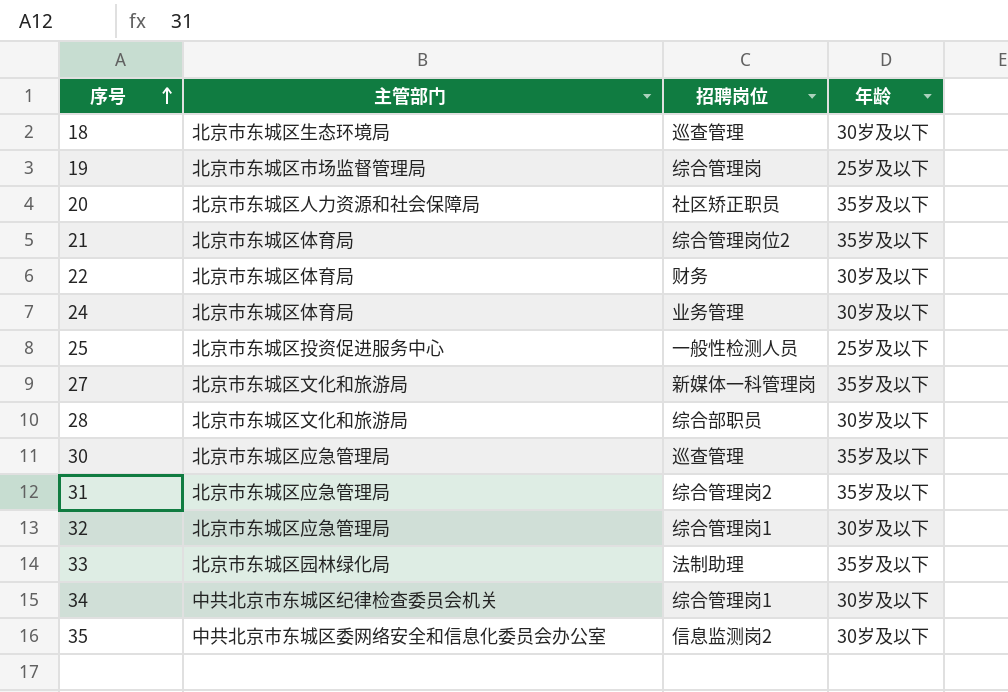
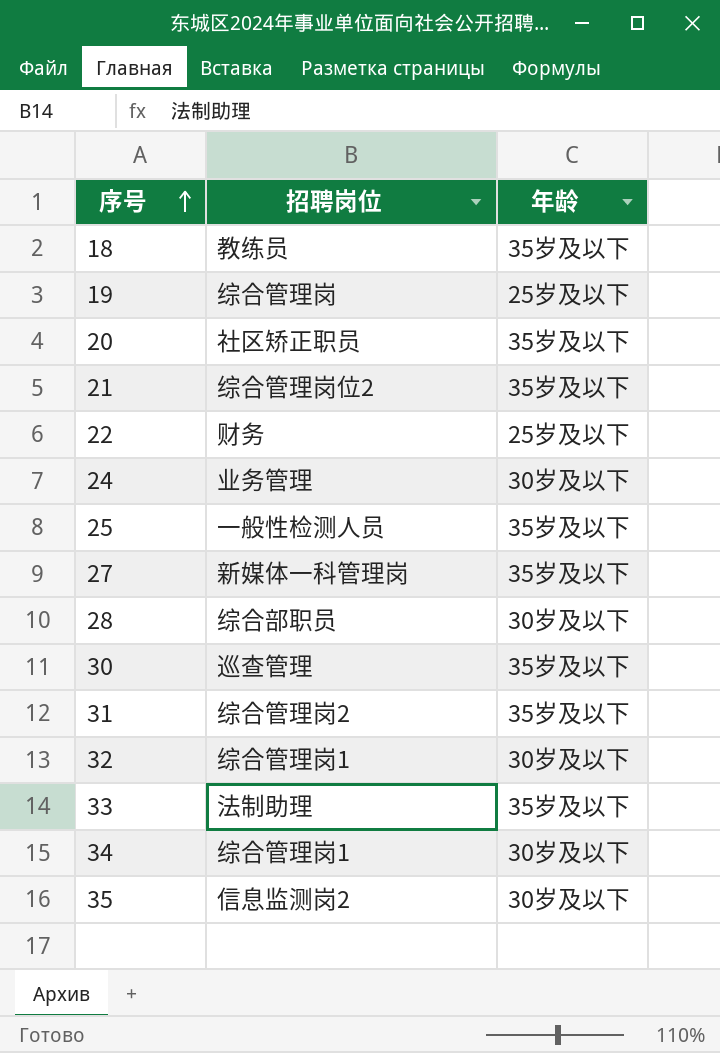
column 主管部门 | position: 2 -> none
18 | 招聘岗位: 巡查管理 -> 教练员
18 | 年龄: 30岁及以下 -> 35岁及以下
22 | 年龄: 30岁及以下 -> 25岁及以下
25 | 年龄: 25岁及以下 -> 35岁及以下

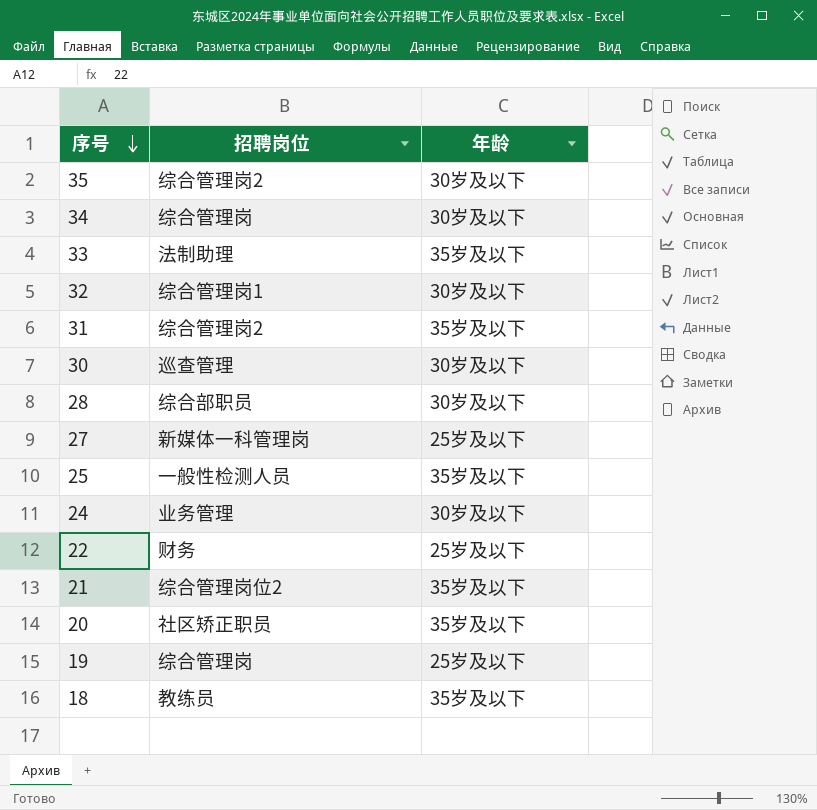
row order: 序号 ascending -> 序号 descending
35 | 招聘岗位: 信息监测岗2 -> 综合管理岗2
34 | 招聘岗位: 综合管理岗1 -> 综合管理岗
30 | 年龄: 35岁及以下 -> 30岁及以下
27 | 年龄: 35岁及以下 -> 25岁及以下

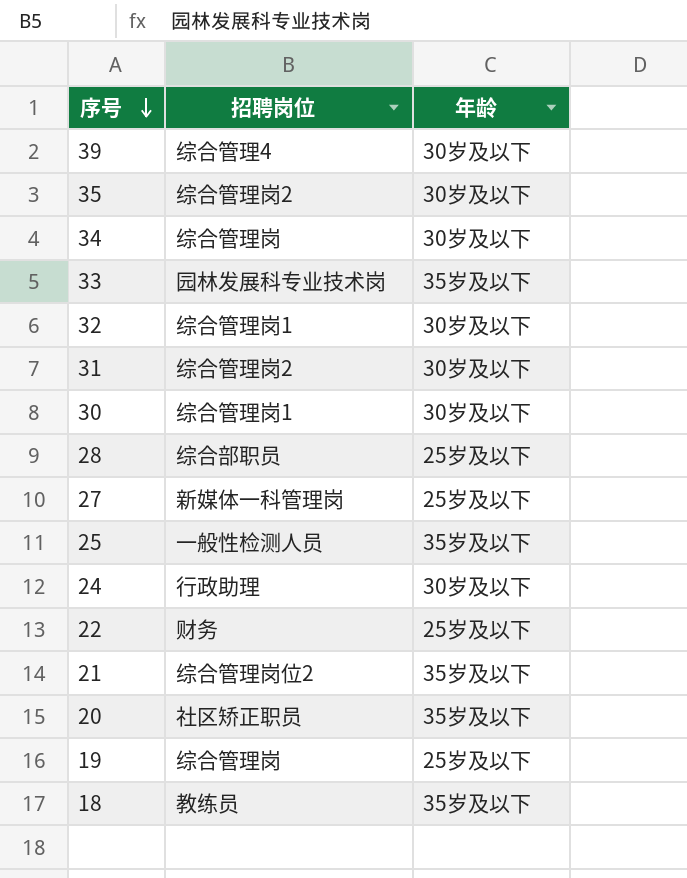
row 39: none -> 综合管理4 | 30岁及以下
33 | 招聘岗位: 法制助理 -> 园林发展科专业技术岗
31 | 年龄: 35岁及以下 -> 30岁及以下
30 | 招聘岗位: 巡查管理 -> 综合管理岗1
28 | 年龄: 30岁及以下 -> 25岁及以下
24 | 招聘岗位: 业务管理 -> 行政助理

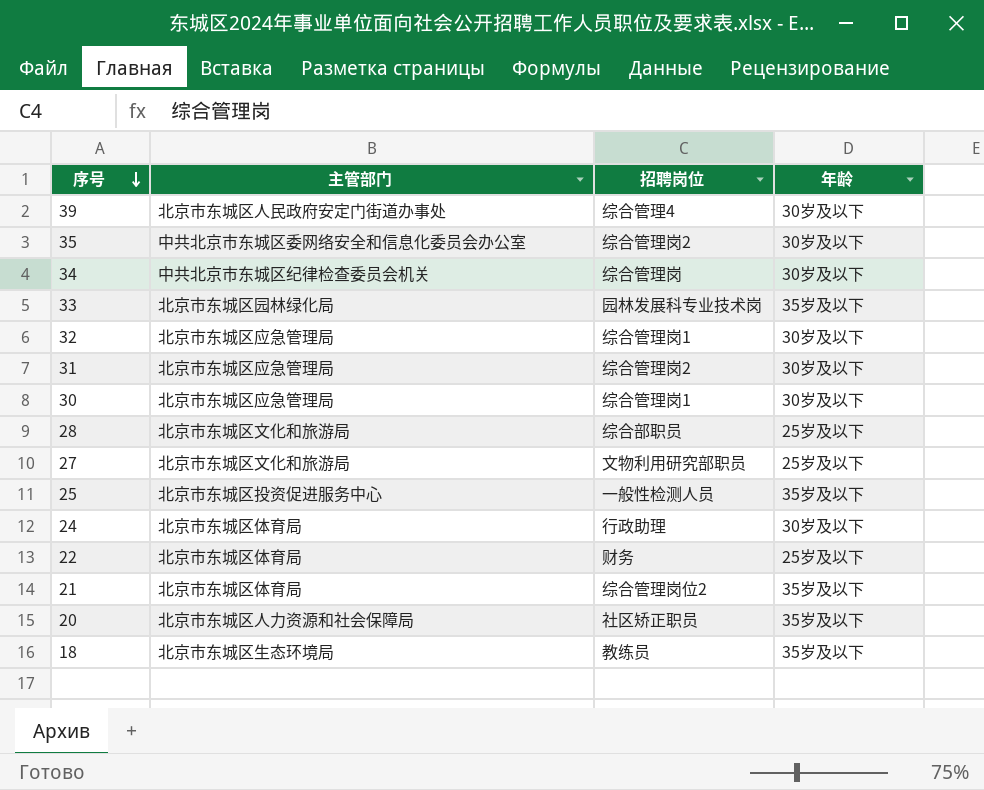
column 主管部门 | position: none -> 2
row 19: 综合管理岗 | 25岁及以下 -> none
27 | 招聘岗位: 新媒体一科管理岗 -> 文物利用研究部职员

